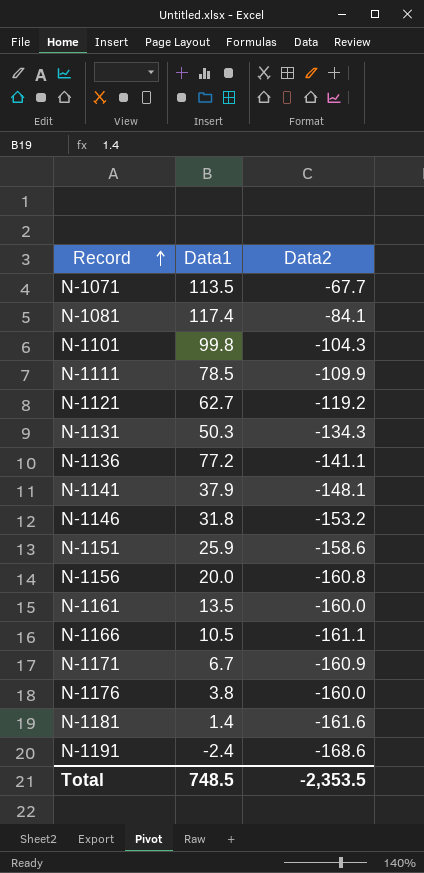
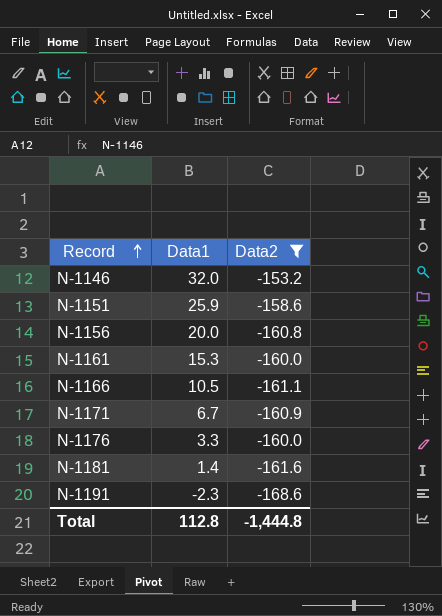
filter: none -> Data2 <= -153.2
N-1146 | Data1: 31.8 -> 32.0
N-1161 | Data1: 13.5 -> 15.3
N-1176 | Data1: 3.8 -> 3.3
N-1191 | Data1: -2.4 -> -2.3
Total | Data1: 748.5 -> 112.8
Total | Data2: -2,353.5 -> -1,444.8

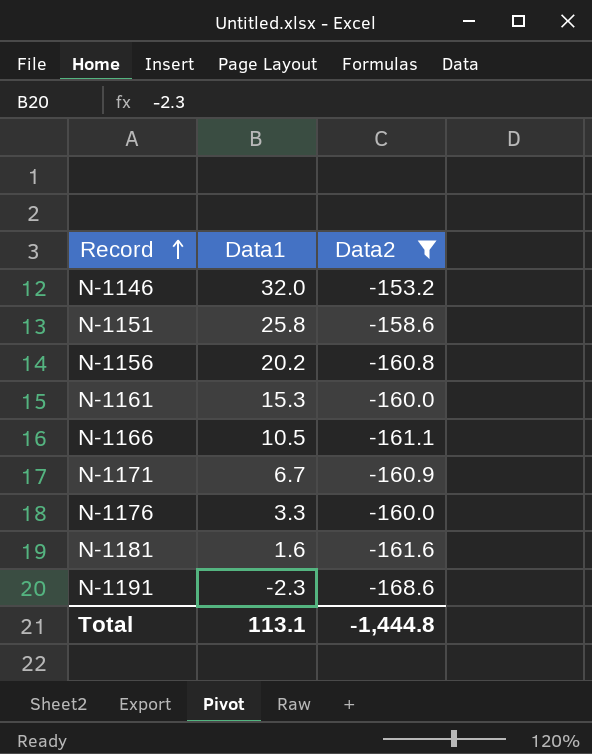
N-1151 | Data1: 25.9 -> 25.8
N-1156 | Data1: 20.0 -> 20.2
N-1181 | Data1: 1.4 -> 1.6
Total | Data1: 112.8 -> 113.1

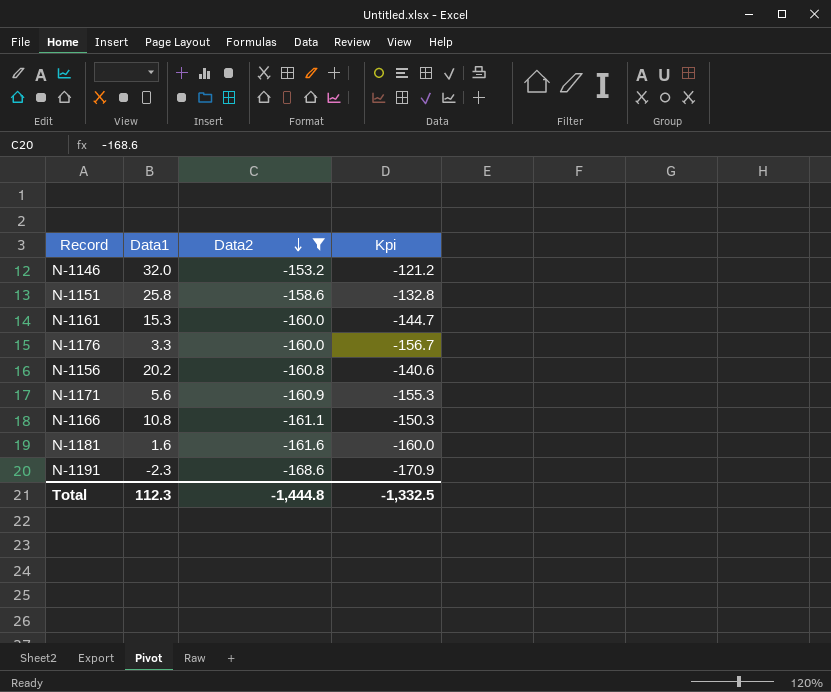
row order: Record ascending -> Data2 descending
column Kpi | formula: none -> [Data1] + [Data2]
N-1171 | Data1: 6.7 -> 5.6
N-1166 | Data1: 10.5 -> 10.8
Total | Data1: 113.1 -> 112.3

